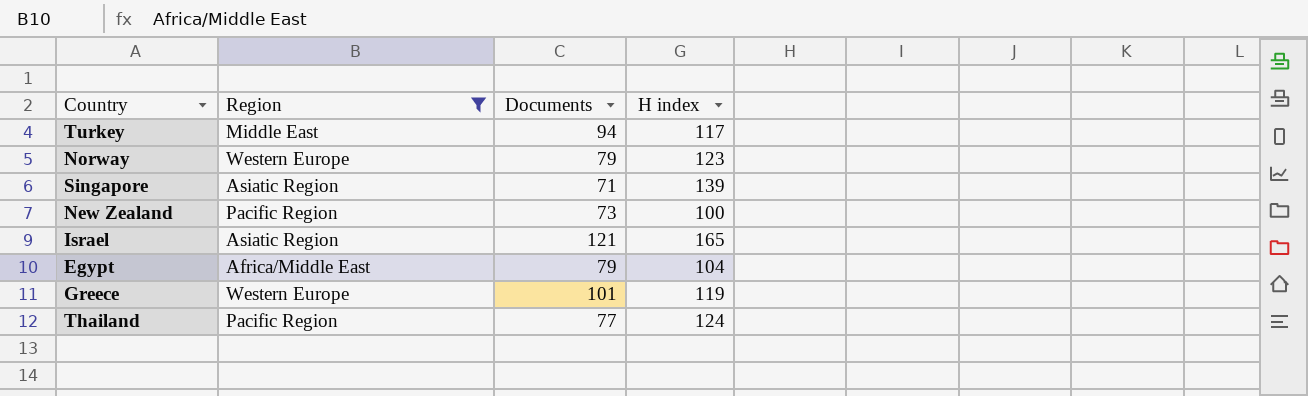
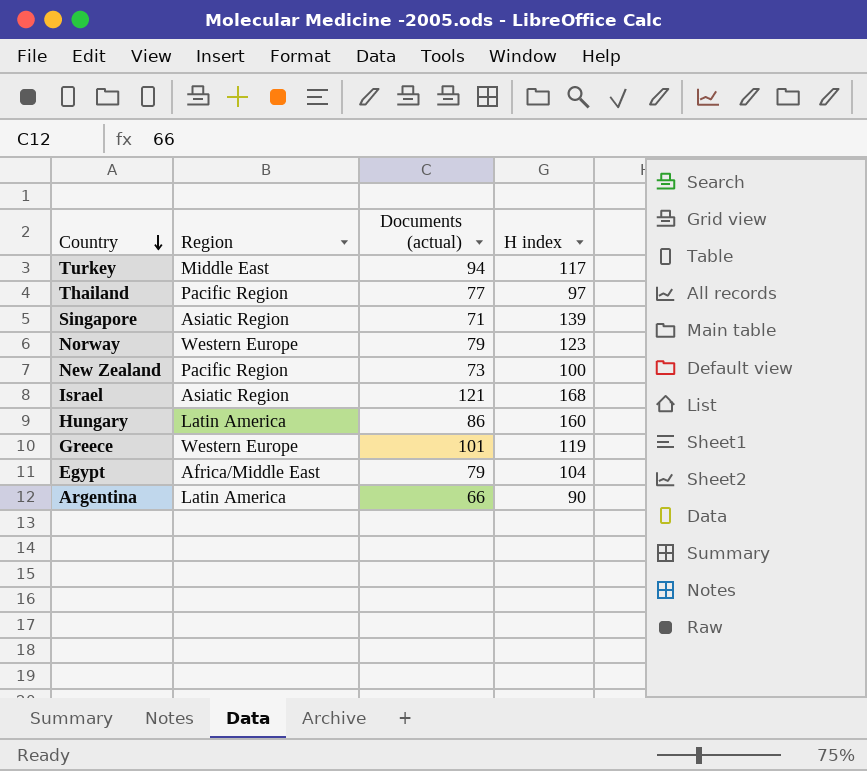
filter: Region != Latin America -> none
row order: none -> Country descending
column name: Documents -> Documents (actual)
Thailand | H index: 124 -> 97
Israel | H index: 165 -> 168

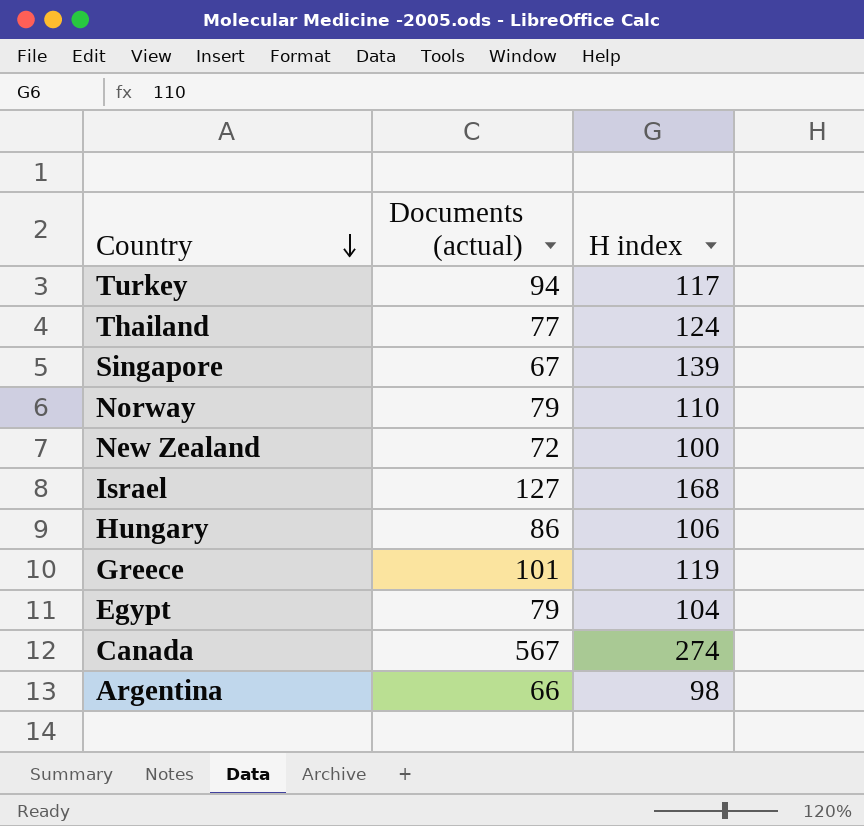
column Region | position: 2 -> none
Thailand | H index: 97 -> 124
Singapore | Documents (actual): 71 -> 67
Norway | H index: 123 -> 110
New Zealand | Documents (actual): 73 -> 72
Israel | Documents (actual): 121 -> 127
Hungary | H index: 160 -> 106
row Canada: none -> 567 | 274
Argentina | H index: 90 -> 98

